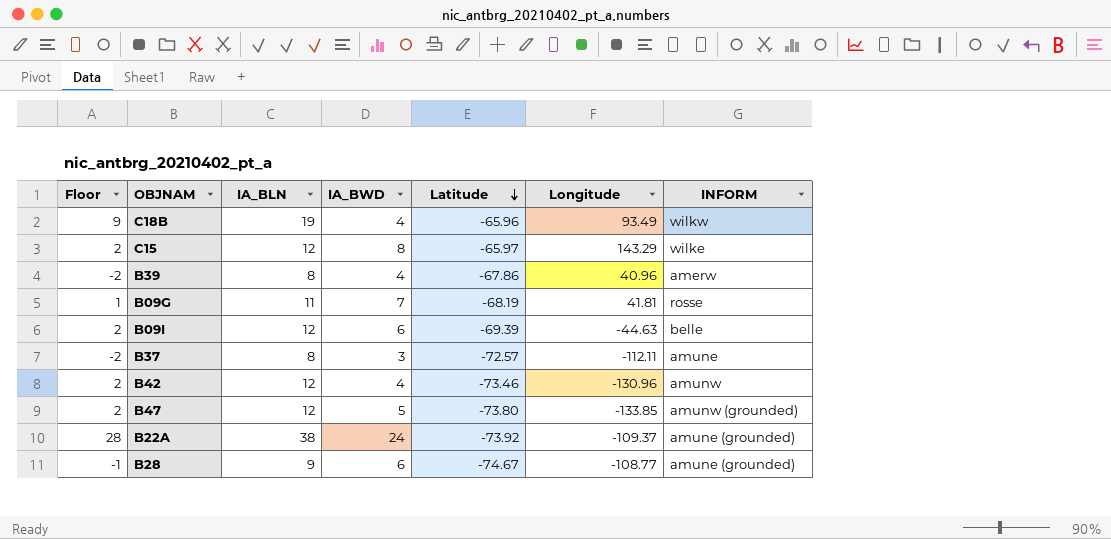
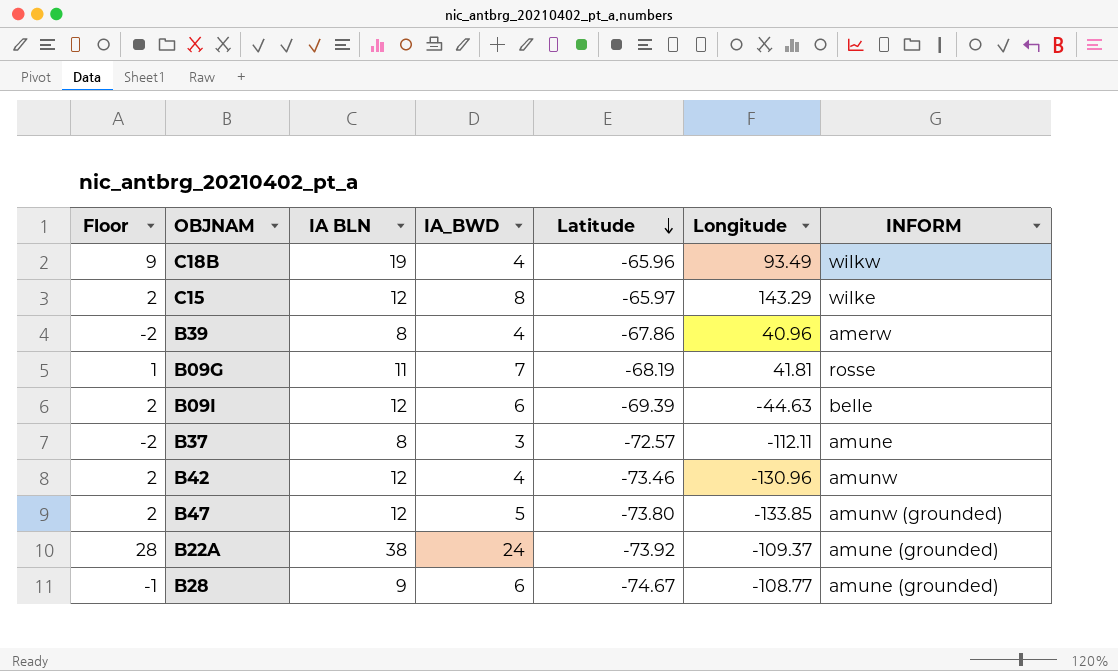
column name: IA_BLN -> IA BLN

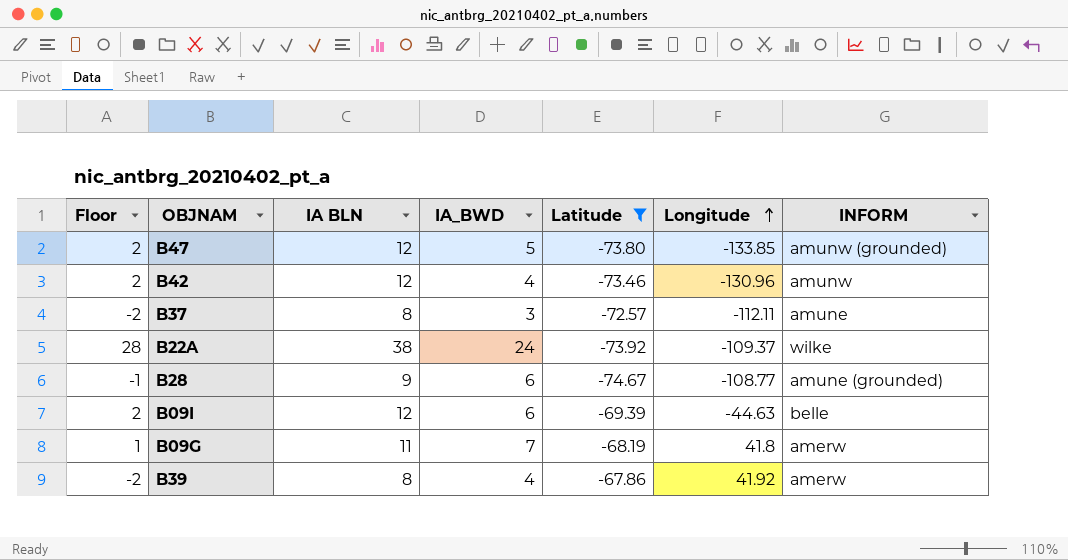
filter: none -> Latitude <= -67.86
row order: Latitude descending -> Longitude ascending
B22A | INFORM: amune (grounded) -> wilke
B09G | Longitude: 41.81 -> 41.8
B09G | INFORM: rosse -> amerw
B39 | Longitude: 40.96 -> 41.92

